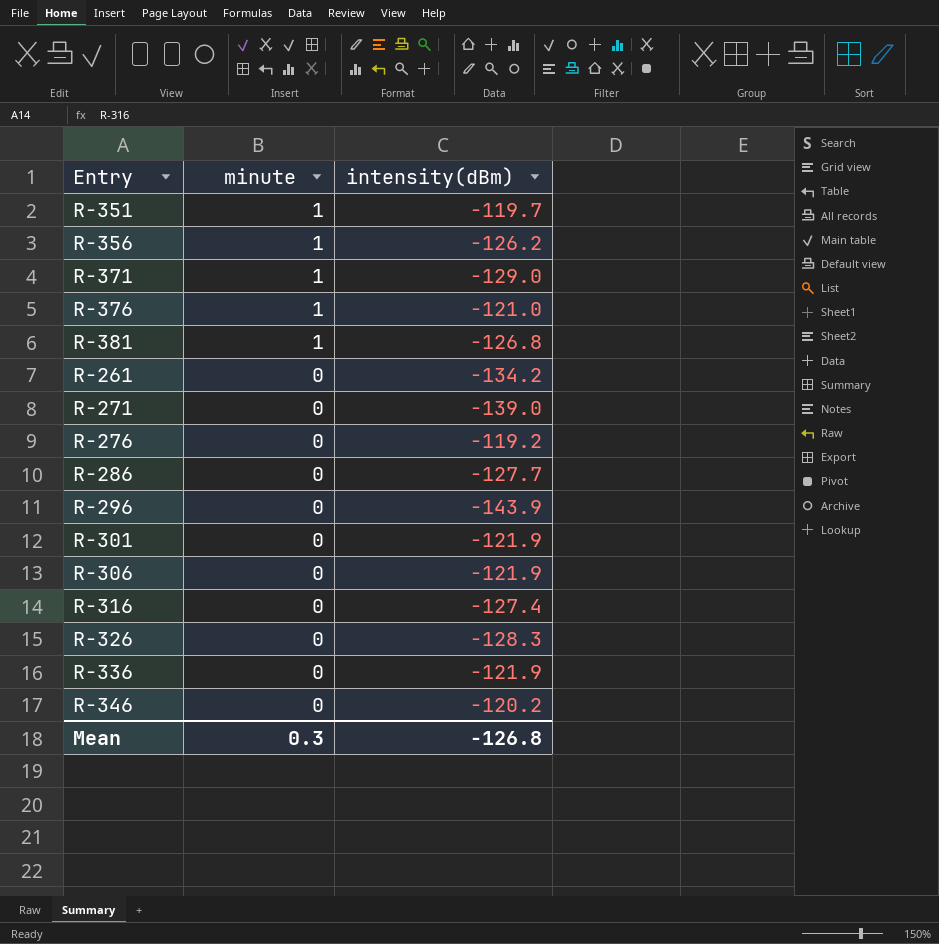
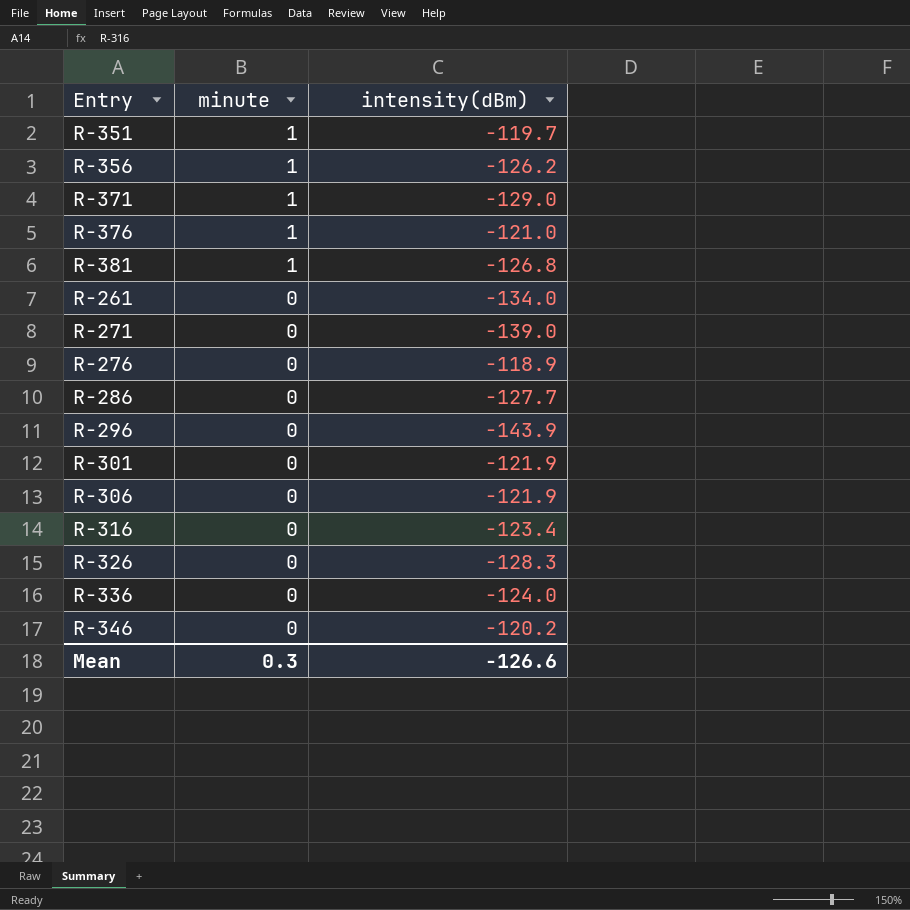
R-261 | intensity(dBm): -134.2 -> -134.0
R-276 | intensity(dBm): -119.2 -> -118.9
R-316 | intensity(dBm): -127.4 -> -123.4
R-336 | intensity(dBm): -121.9 -> -124.0
Mean | intensity(dBm): -126.8 -> -126.6

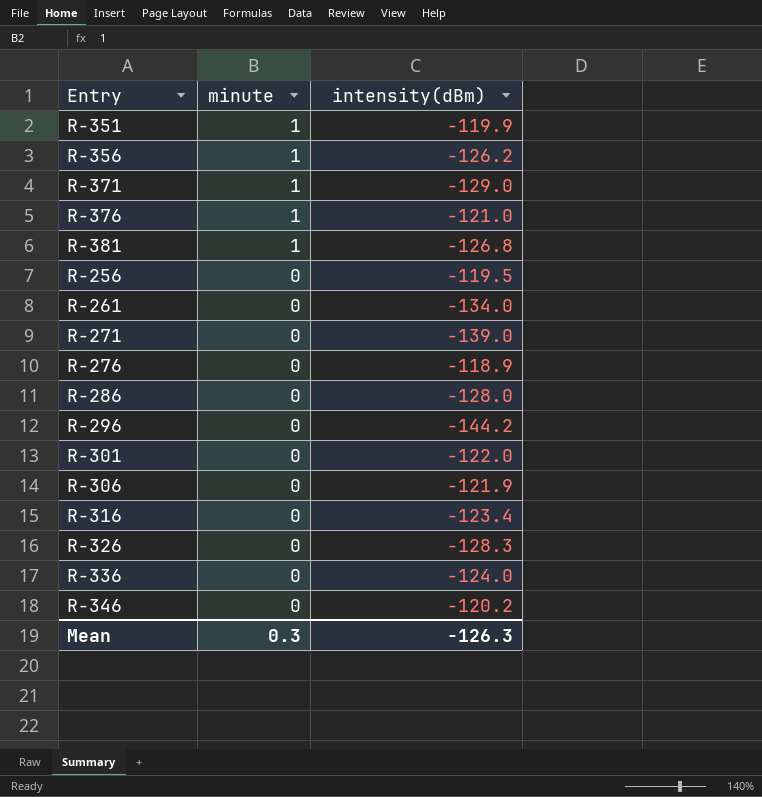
R-351 | intensity(dBm): -119.7 -> -119.9
row R-256: none -> 0 | -119.5
R-286 | intensity(dBm): -127.7 -> -128.0
R-296 | intensity(dBm): -143.9 -> -144.2
R-301 | intensity(dBm): -121.9 -> -122.0
Mean | intensity(dBm): -126.6 -> -126.3

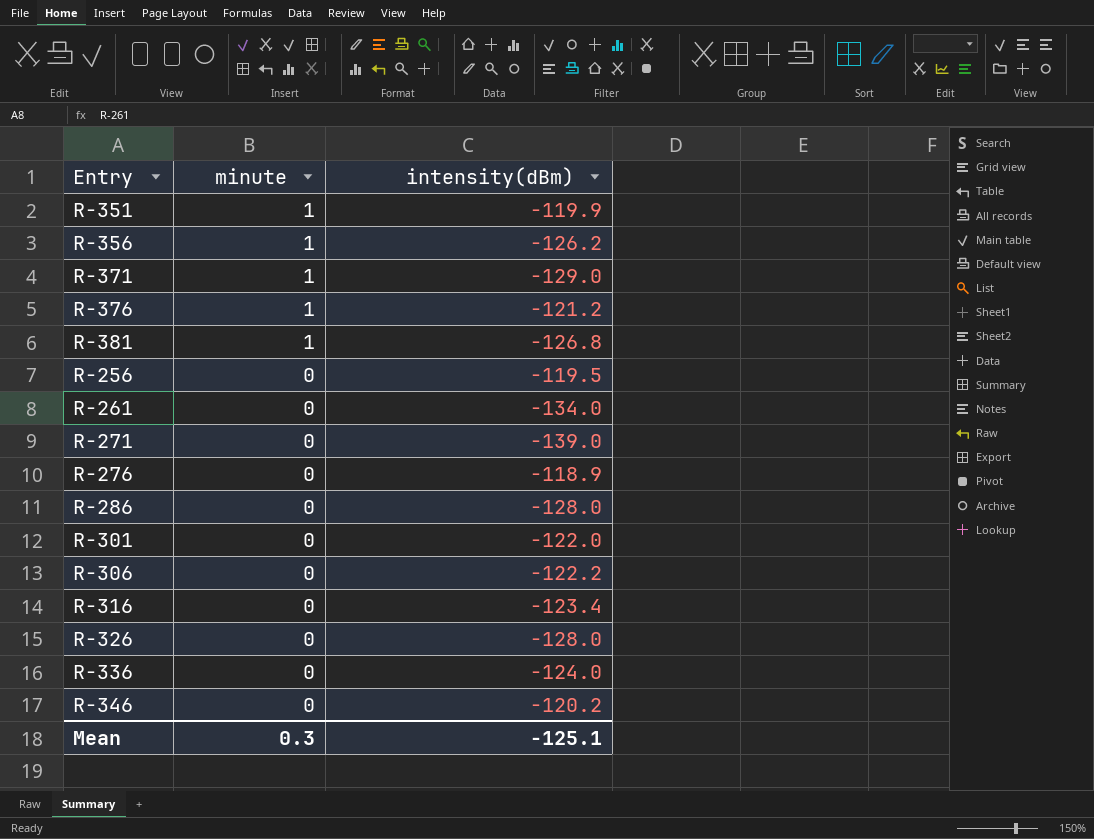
row R-296: 0 | -144.2 -> none
R-376 | intensity(dBm): -121.0 -> -121.2
R-306 | intensity(dBm): -121.9 -> -122.2
R-326 | intensity(dBm): -128.3 -> -128.0
Mean | intensity(dBm): -126.3 -> -125.1

